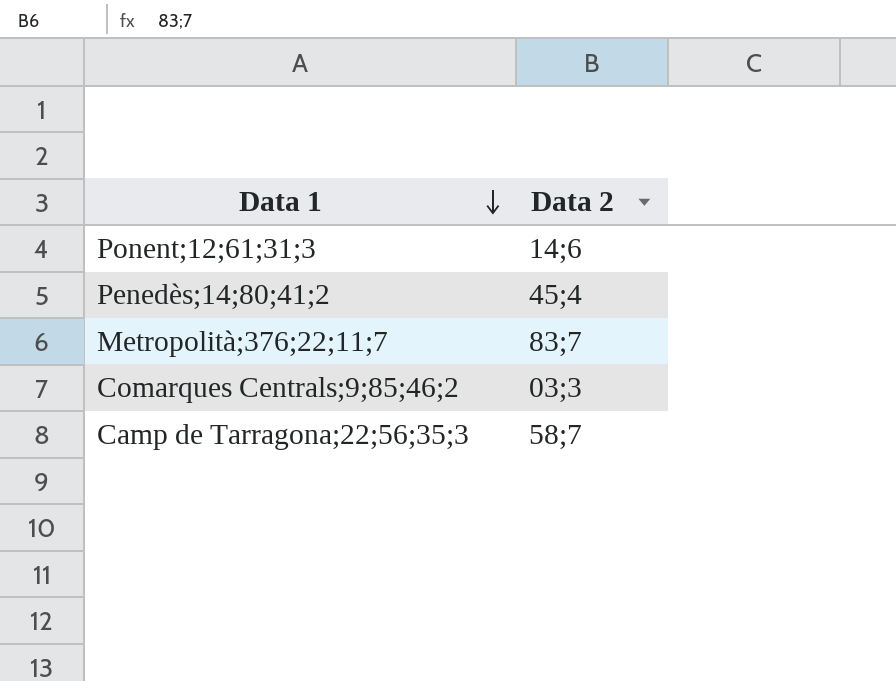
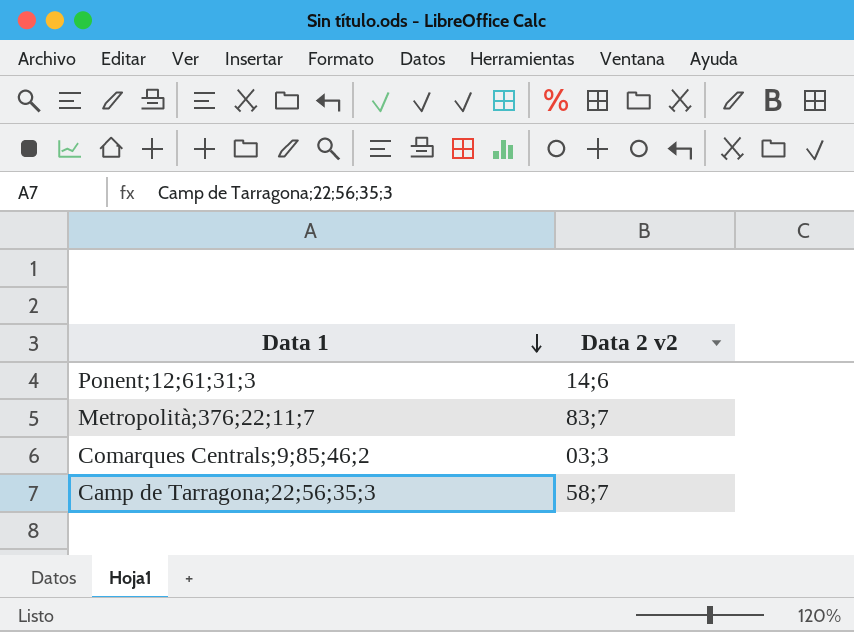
column name: Data 2 -> Data 2 v2
row Penedès;14;80;41;2: 45;4 -> none

